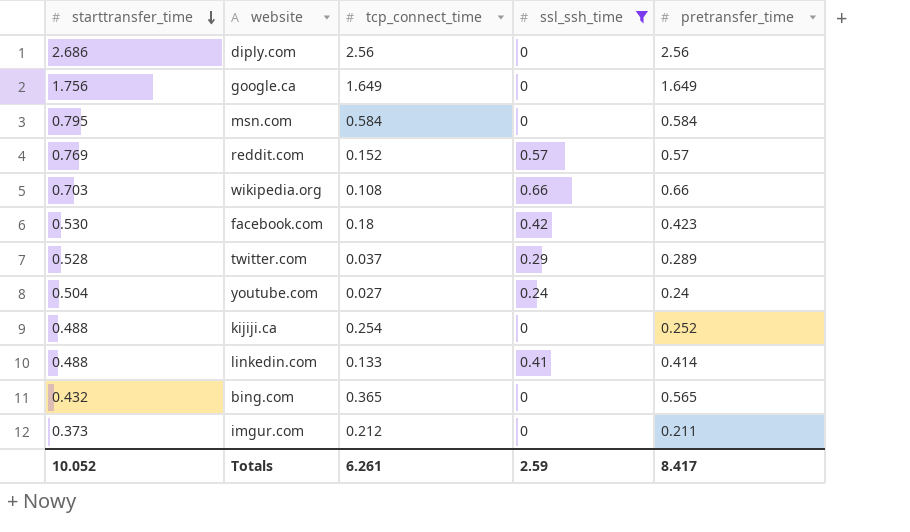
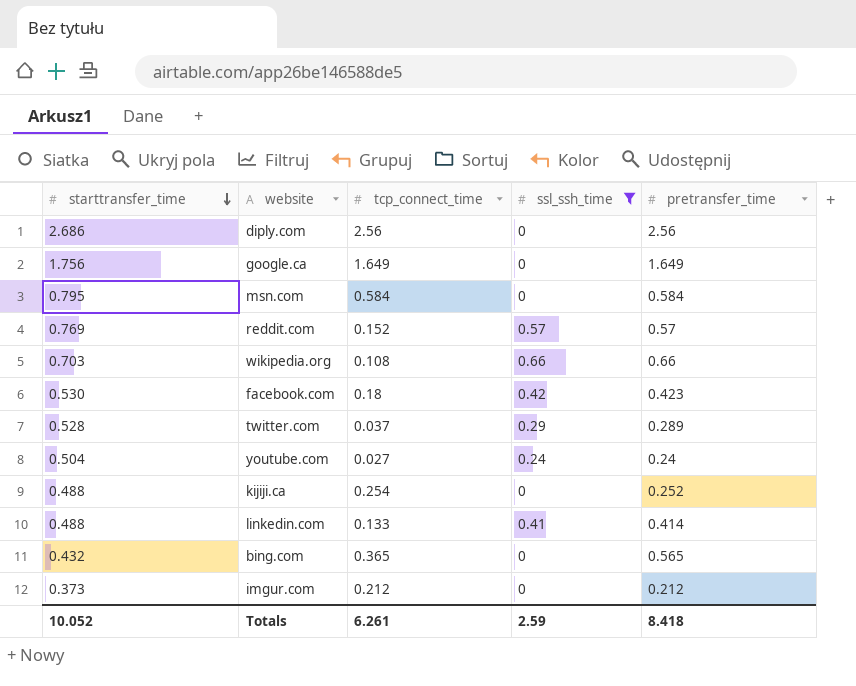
imgur.com | pretransfer_time: 0.211 -> 0.212
Totals | pretransfer_time: 8.417 -> 8.418

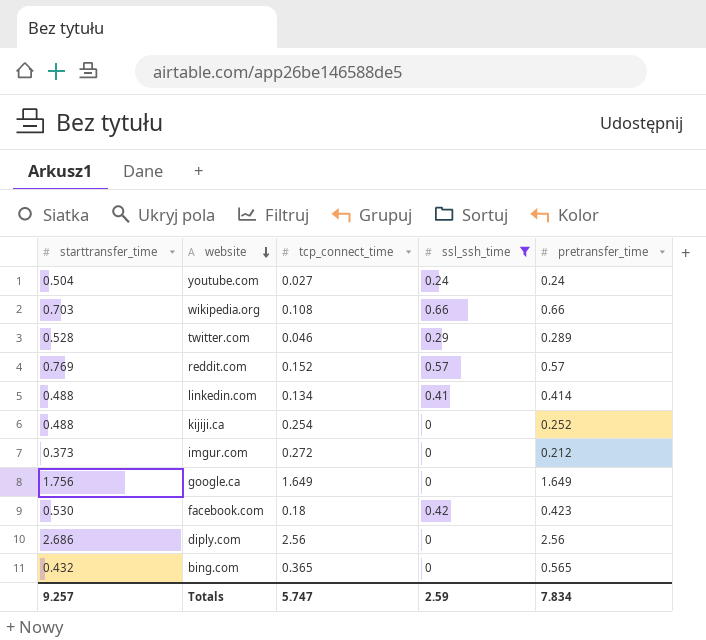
row order: starttransfer_time descending -> website descending
row msn.com: 0.795 | 0.584 | 0 | 0.584 -> none
twitter.com | tcp_connect_time: 0.037 -> 0.046
linkedin.com | tcp_connect_time: 0.133 -> 0.134
imgur.com | tcp_connect_time: 0.212 -> 0.272
Totals | starttransfer_time: 10.052 -> 9.257
Totals | tcp_connect_time: 6.261 -> 5.747
Totals | pretransfer_time: 8.418 -> 7.834

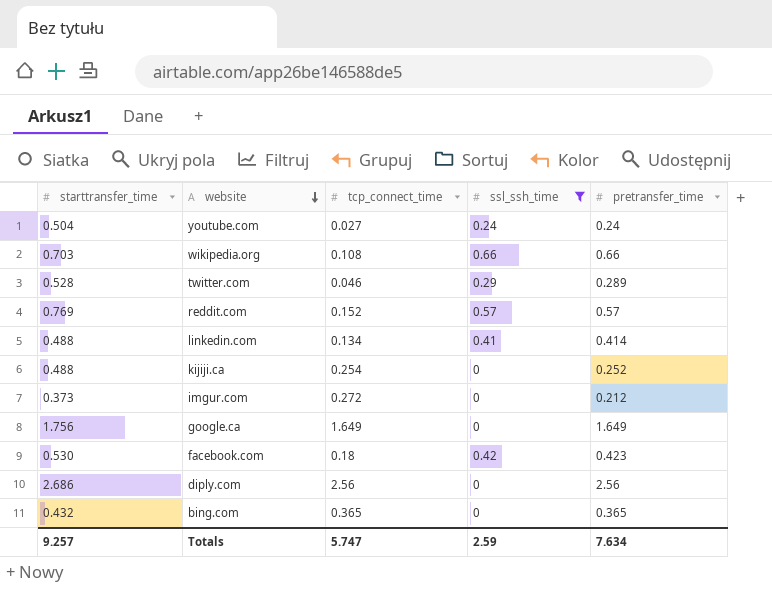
bing.com | pretransfer_time: 0.565 -> 0.365
Totals | pretransfer_time: 7.834 -> 7.634

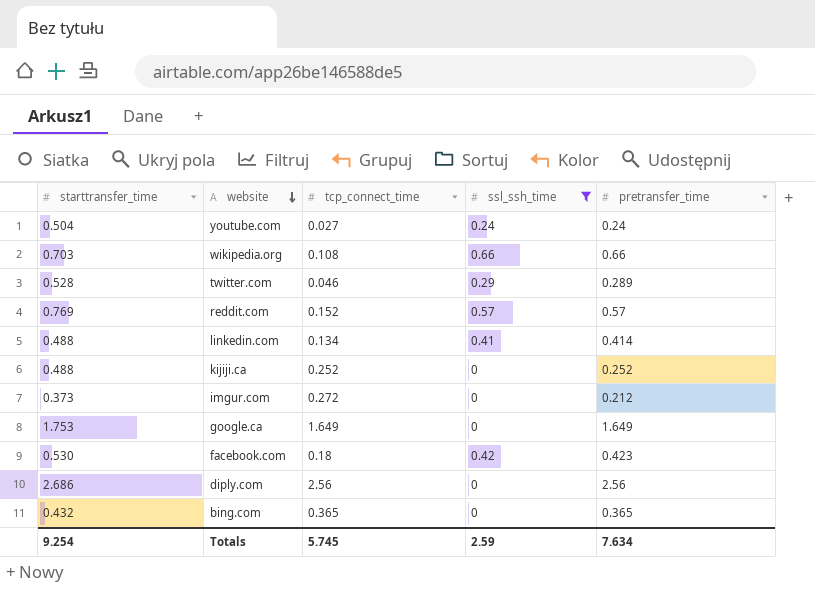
kijiji.ca | tcp_connect_time: 0.254 -> 0.252
google.ca | starttransfer_time: 1.756 -> 1.753
Totals | starttransfer_time: 9.257 -> 9.254
Totals | tcp_connect_time: 5.747 -> 5.745

